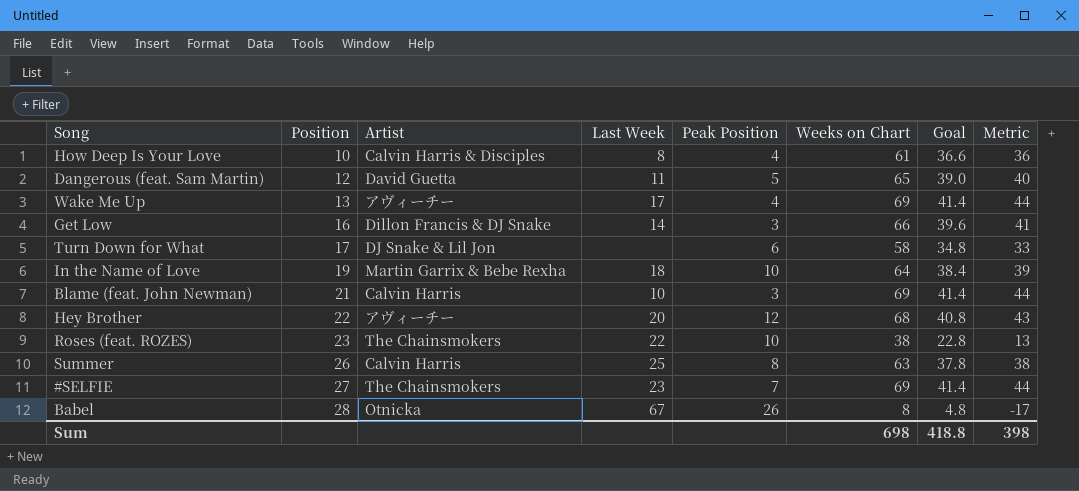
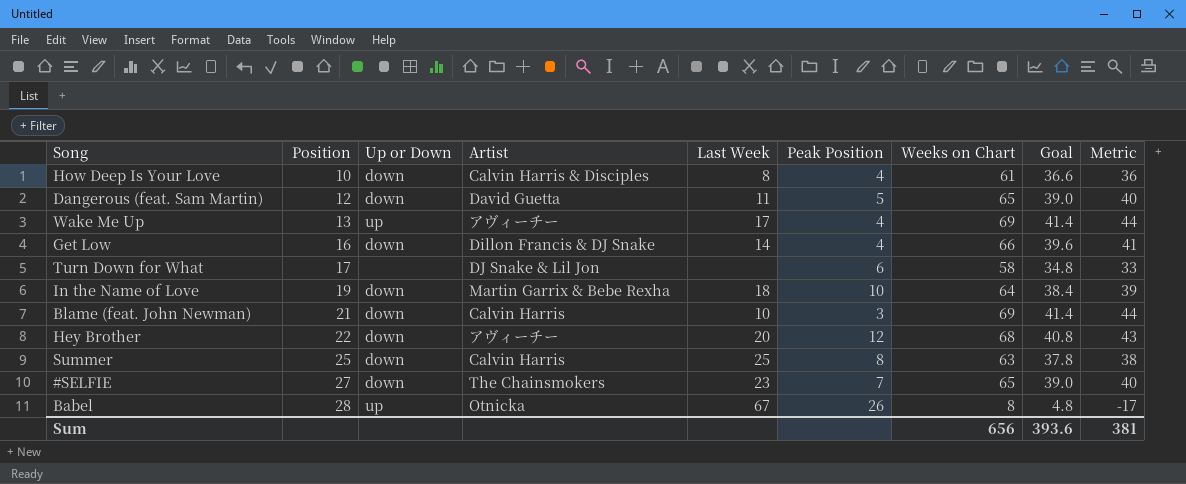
column Up or Down | position: none -> 3
row Roses (feat. ROZES): 23 | The Chainsmokers | 22 | 10 | 38 | 22.8 | 13 -> none
Get Low | Peak Position: 3 -> 4
Summer | Position: 26 -> 25
#SELFIE | Weeks on Chart: 69 -> 65
#SELFIE | Goal: 41.4 -> 39.0
#SELFIE | Metric: 44 -> 40
Sum | Weeks on Chart: 698 -> 656
Sum | Goal: 418.8 -> 393.6
Sum | Metric: 398 -> 381

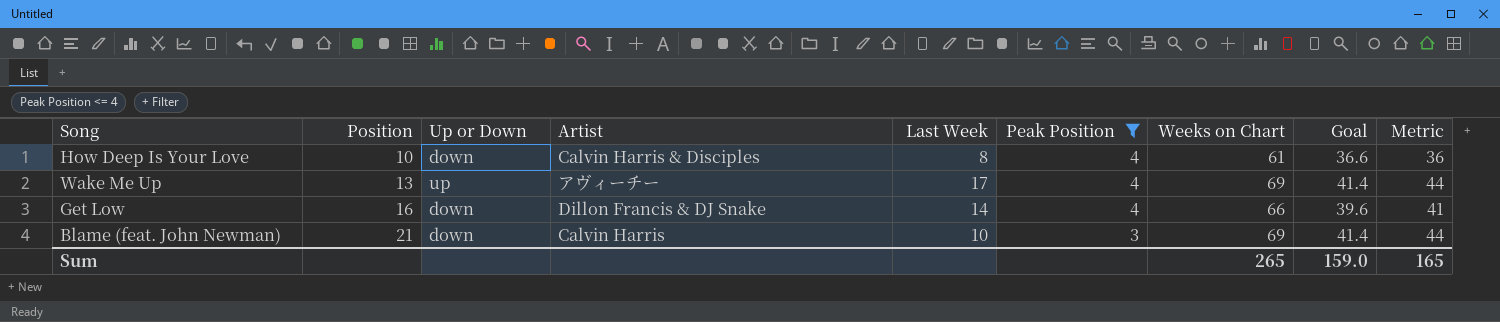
filter: none -> Peak Position <= 4
Sum | Weeks on Chart: 656 -> 265
Sum | Goal: 393.6 -> 159.0
Sum | Metric: 381 -> 165

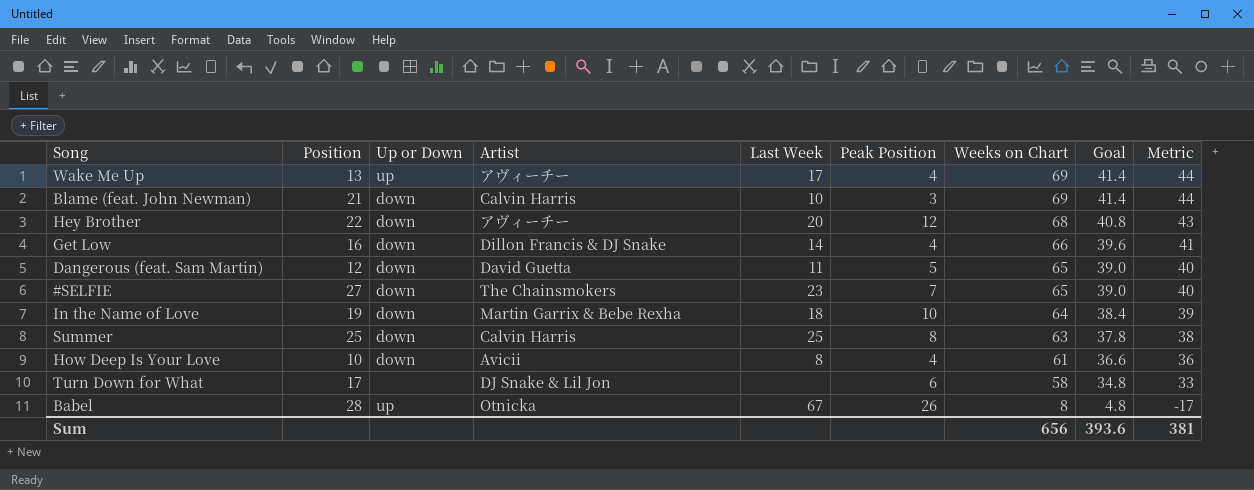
filter: Peak Position <= 4 -> none
row order: Position ascending -> Weeks on Chart descending
How Deep Is Your Love | Artist: Calvin Harris & Disciples -> Avicii
Sum | Weeks on Chart: 265 -> 656
Sum | Goal: 159.0 -> 393.6
Sum | Metric: 165 -> 381

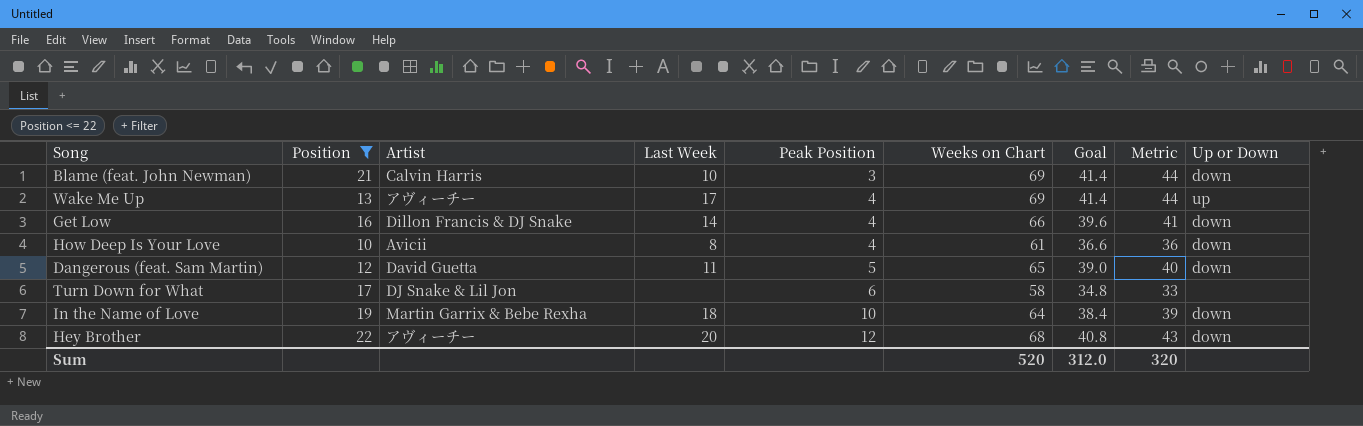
filter: none -> Position <= 22
row order: Weeks on Chart descending -> Peak Position ascending
column Up or Down | position: 3 -> 9
Sum | Weeks on Chart: 656 -> 520
Sum | Goal: 393.6 -> 312.0
Sum | Metric: 381 -> 320

